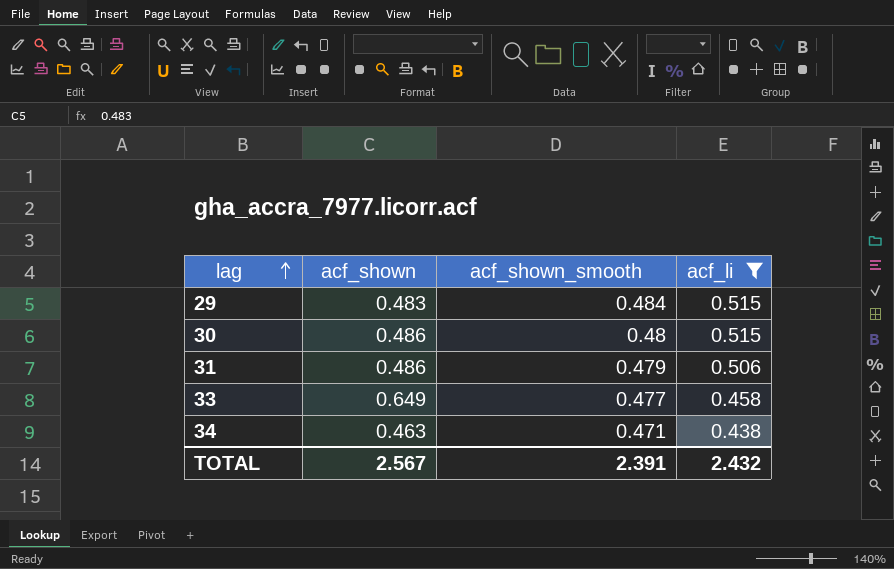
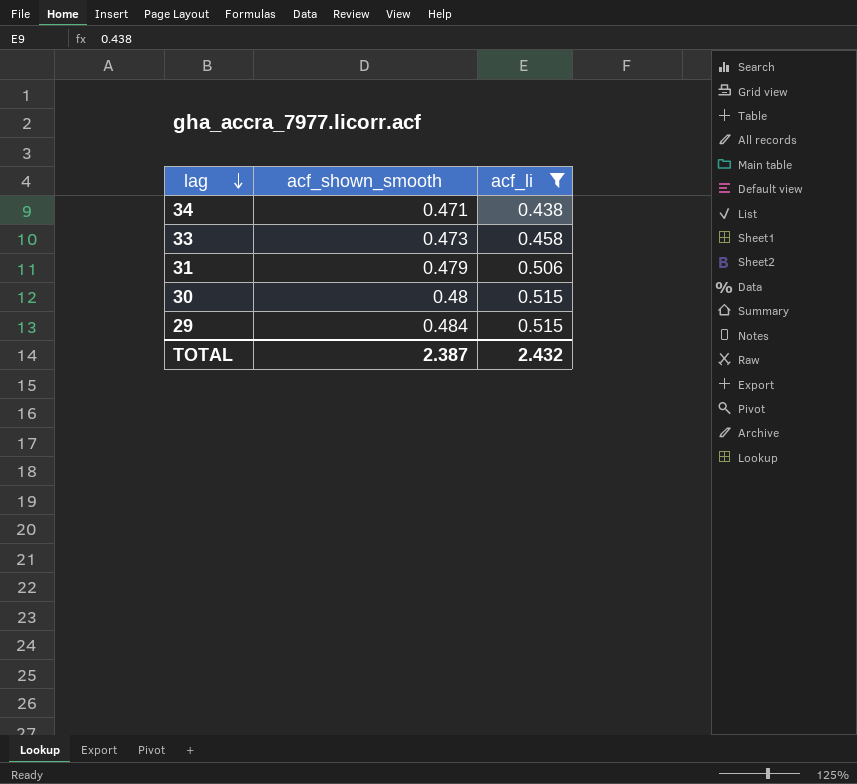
row order: lag ascending -> lag descending
column acf_shown | position: 2 -> none
33 | acf_shown_smooth: 0.477 -> 0.473
TOTAL | acf_shown_smooth: 2.391 -> 2.387

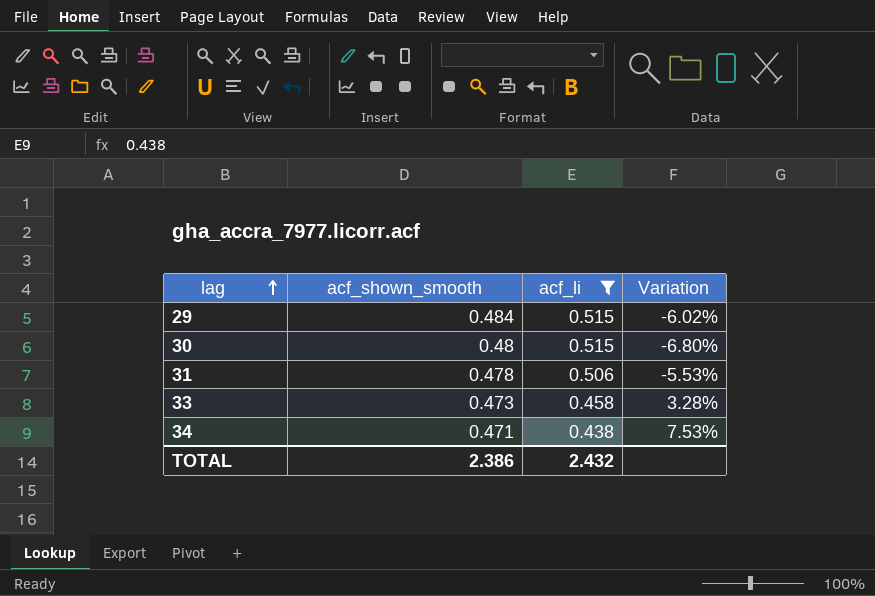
row order: lag descending -> lag ascending
column Variation | formula: none -> ([acf_shown_smooth] - [acf_li]) / [acf_li]
31 | acf_shown_smooth: 0.479 -> 0.478
TOTAL | acf_shown_smooth: 2.387 -> 2.386

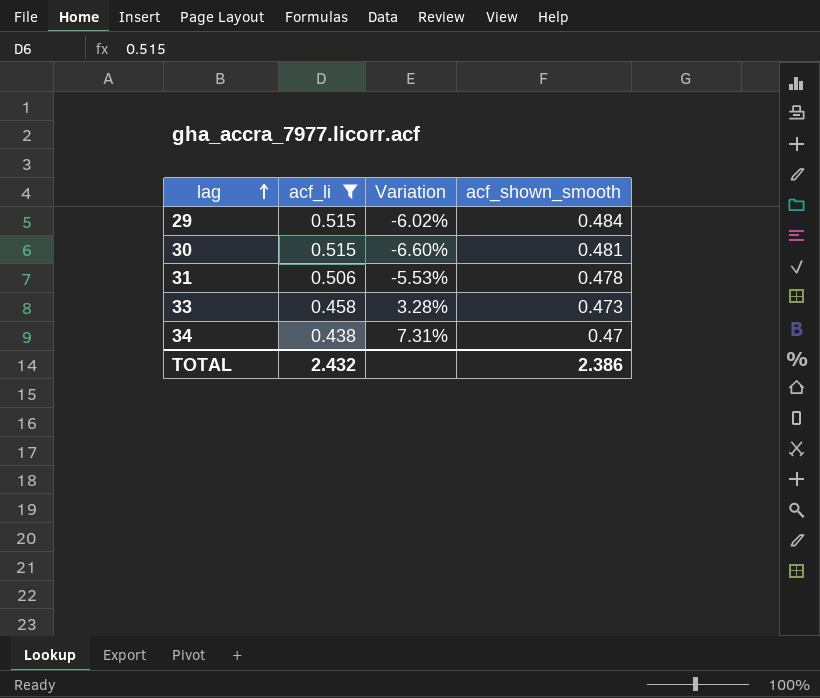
column acf_shown_smooth | position: 2 -> 4
30 | Variation: -6.80% -> -6.60%
30 | acf_shown_smooth: 0.48 -> 0.481
34 | Variation: 7.53% -> 7.31%
34 | acf_shown_smooth: 0.471 -> 0.47

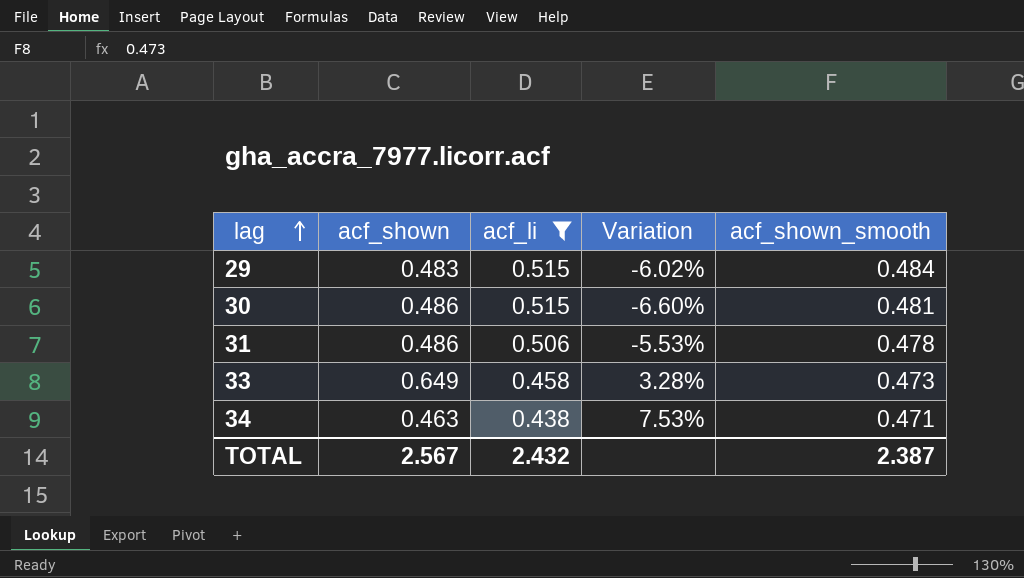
column acf_shown | position: none -> 2
34 | Variation: 7.31% -> 7.53%
34 | acf_shown_smooth: 0.47 -> 0.471
TOTAL | acf_shown_smooth: 2.386 -> 2.387

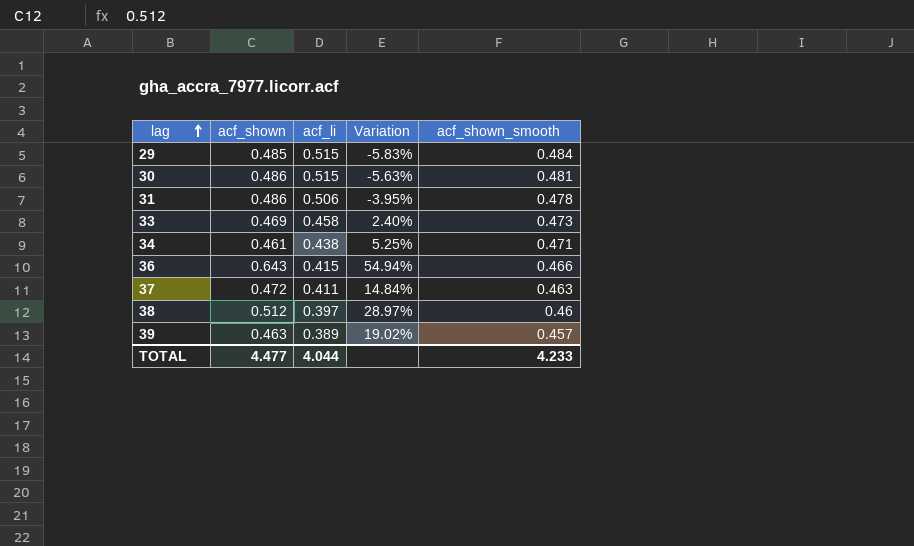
filter: acf_li >= 0.438 -> none
column Variation | formula: ([acf_shown_smooth] - [acf_li]) / [acf_li] -> ([acf_shown] - [acf_li]) / [acf_li]
29 | acf_shown: 0.483 -> 0.485
33 | acf_shown: 0.649 -> 0.469
34 | acf_shown: 0.463 -> 0.461
TOTAL | acf_shown: 2.567 -> 4.477
TOTAL | acf_li: 2.432 -> 4.044
TOTAL | acf_shown_smooth: 2.387 -> 4.233

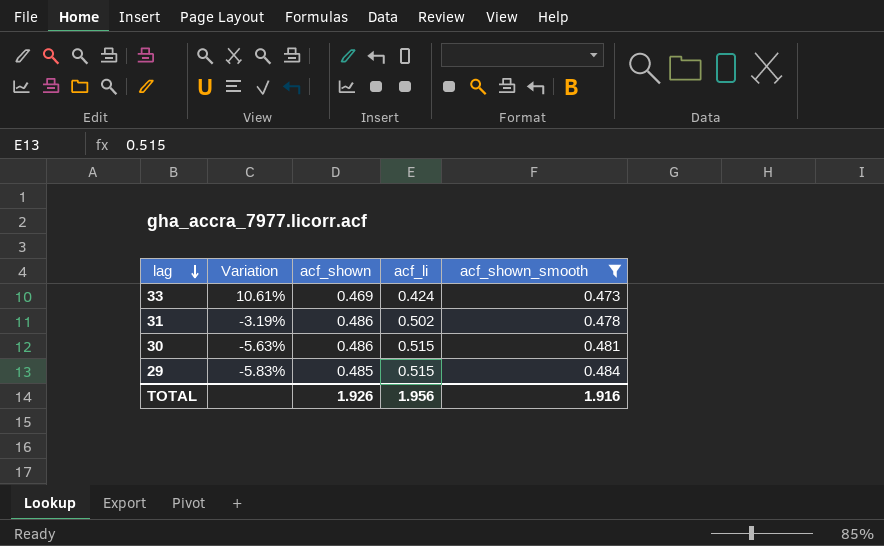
filter: none -> acf_shown_smooth >= 0.473
row order: lag ascending -> lag descending
column Variation | position: 4 -> 2
33 | Variation: 2.40% -> 10.61%
33 | acf_li: 0.458 -> 0.424
31 | Variation: -3.95% -> -3.19%
31 | acf_li: 0.506 -> 0.502
TOTAL | acf_shown: 4.477 -> 1.926
TOTAL | acf_li: 4.044 -> 1.956
TOTAL | acf_shown_smooth: 4.233 -> 1.916

